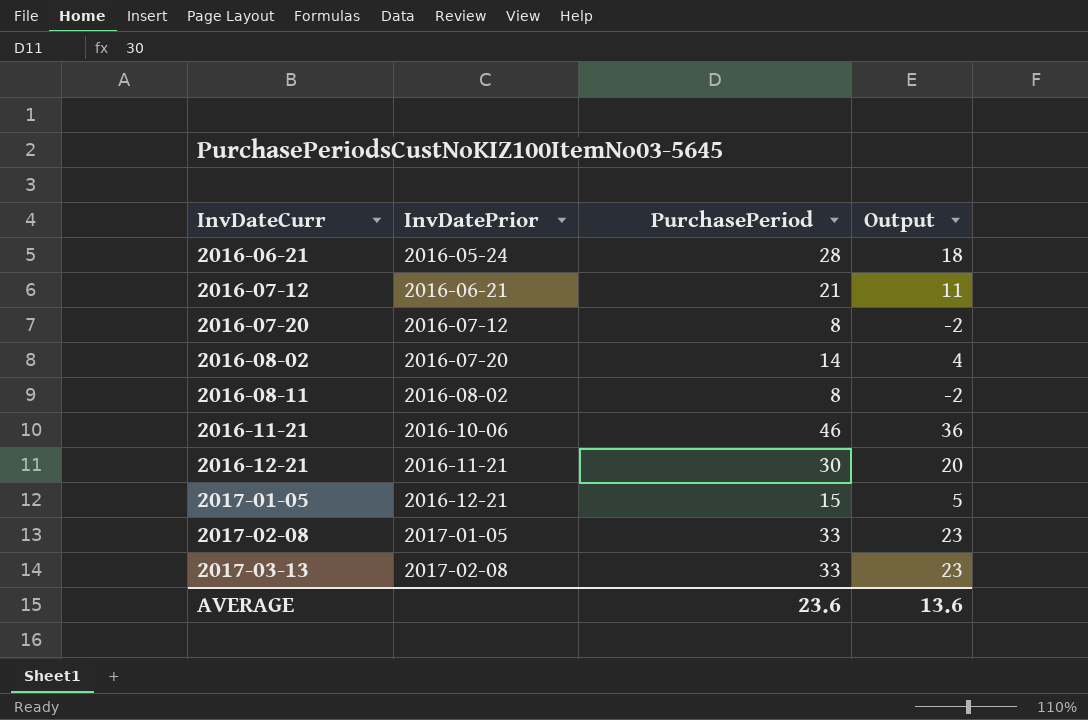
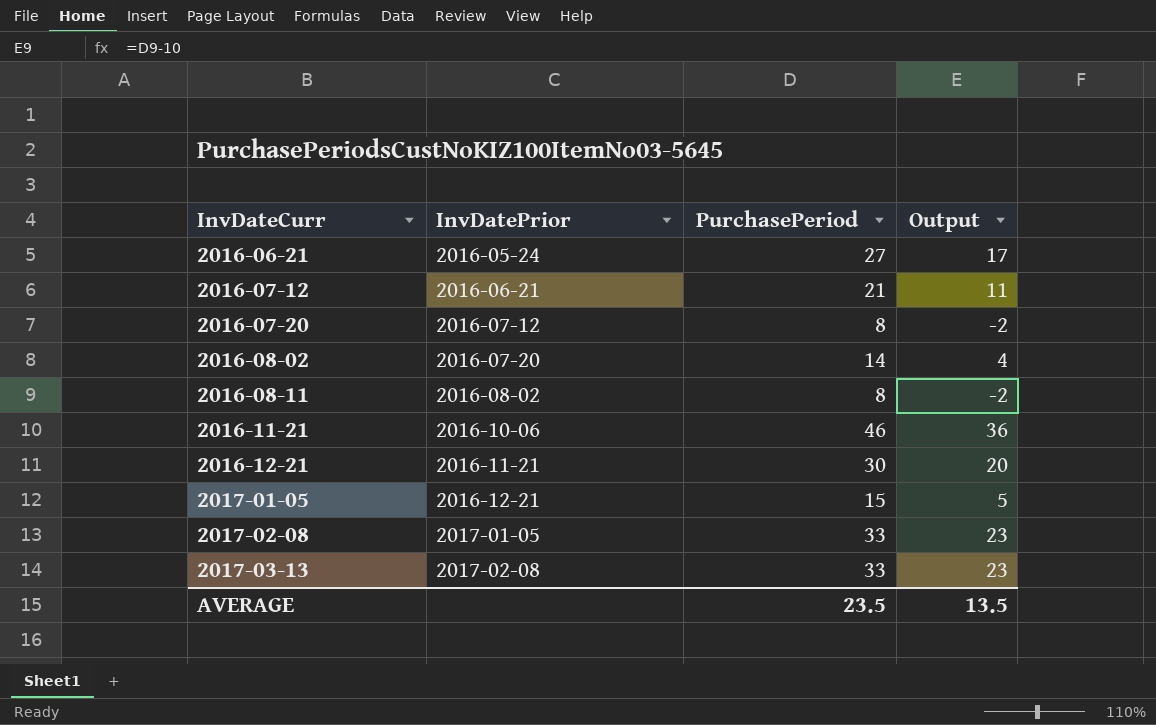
2016-06-21 | PurchasePeriod: 28 -> 27
2016-06-21 | Output: 18 -> 17
AVERAGE | PurchasePeriod: 23.6 -> 23.5
AVERAGE | Output: 13.6 -> 13.5

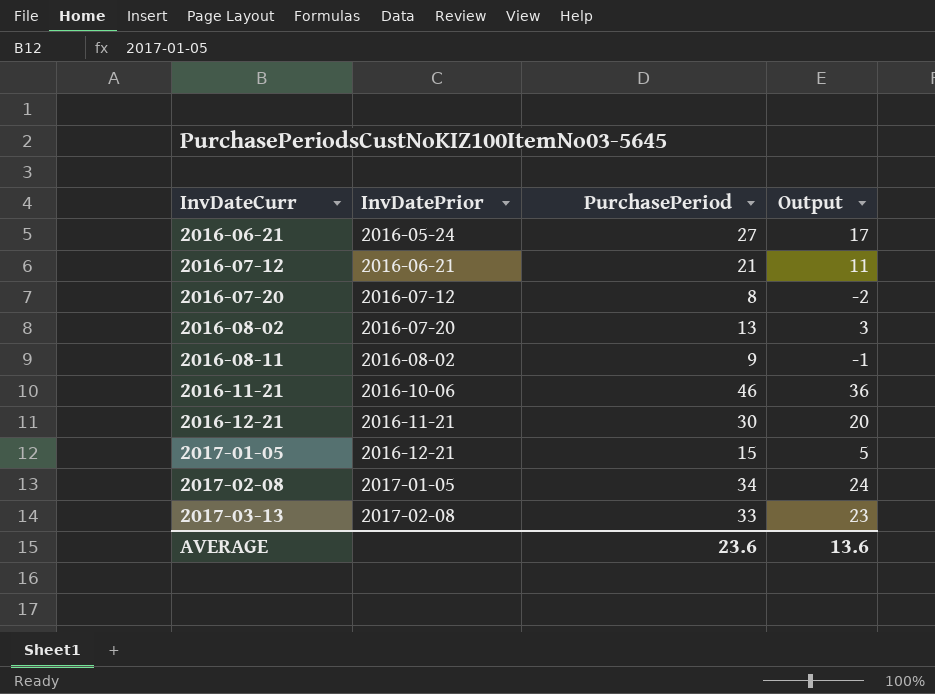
2016-08-02 | PurchasePeriod: 14 -> 13
2016-08-02 | Output: 4 -> 3
2016-08-11 | PurchasePeriod: 8 -> 9
2016-08-11 | Output: -2 -> -1
2017-02-08 | PurchasePeriod: 33 -> 34
2017-02-08 | Output: 23 -> 24
AVERAGE | PurchasePeriod: 23.5 -> 23.6
AVERAGE | Output: 13.5 -> 13.6

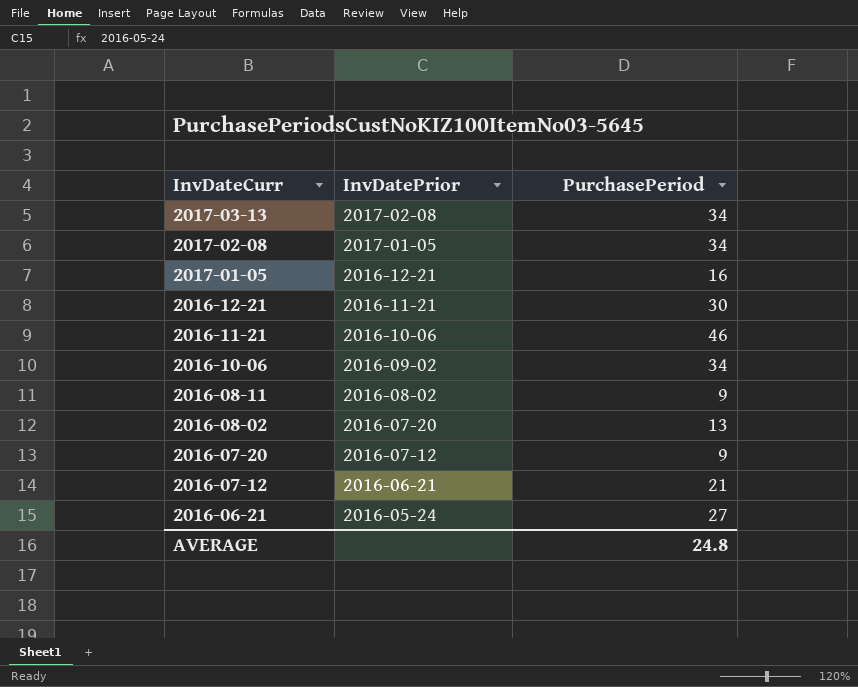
row order: InvDateCurr ascending -> InvDateCurr descending
column Output | formula: [PurchasePeriod] - 10 -> none
2017-03-13 | PurchasePeriod: 33 -> 34
2017-01-05 | PurchasePeriod: 15 -> 16
row 2016-10-06: none -> 2016-09-02 | 34
2016-07-20 | PurchasePeriod: 8 -> 9
AVERAGE | PurchasePeriod: 23.6 -> 24.8

